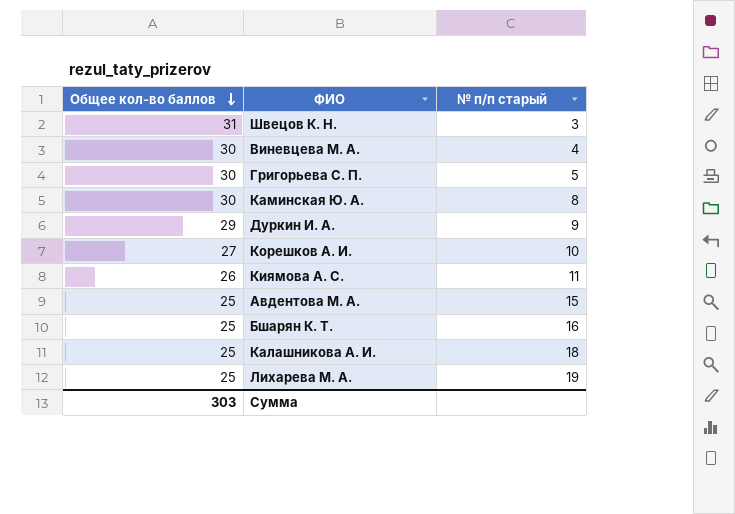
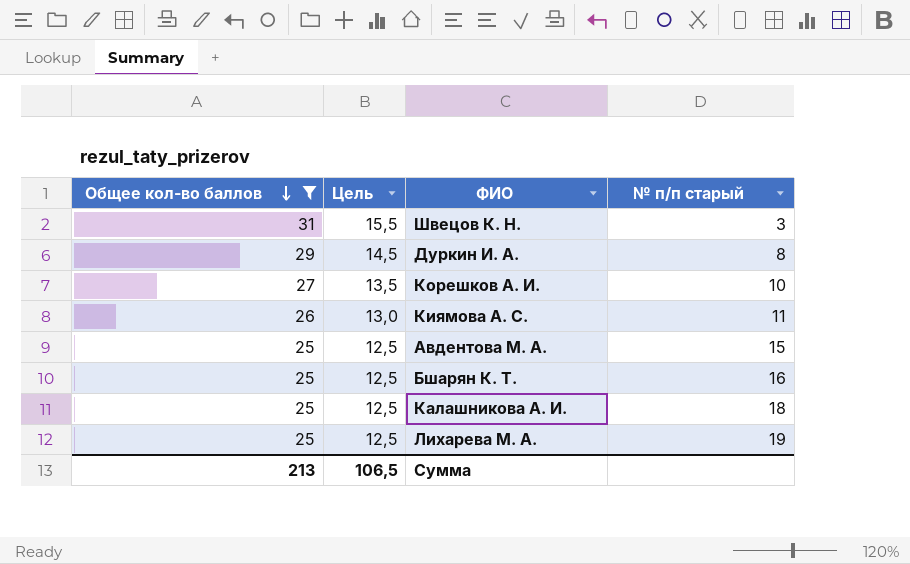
filter: none -> Общее кол-во баллов != 30
column Цель | formula: none -> [Общее кол-во баллов] * 0,5
Дуркин И. А. | № п/п старый: 9 -> 8
Сумма | Общее кол-во баллов: 303 -> 213

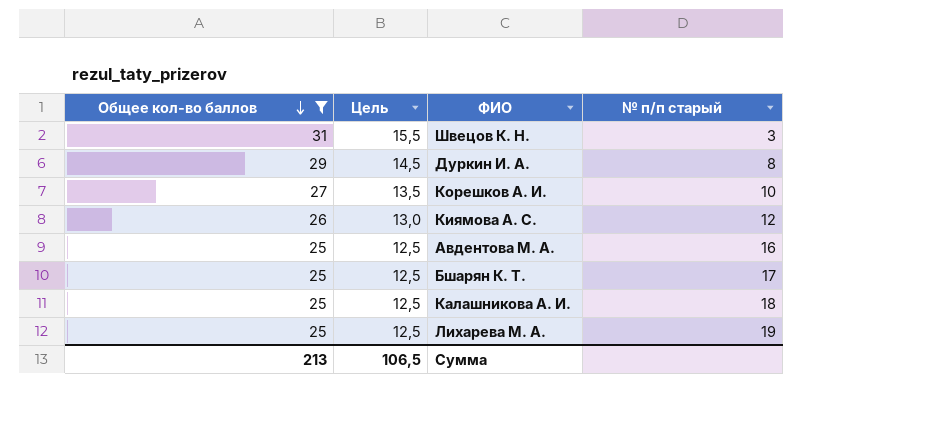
Киямова А. С. | № п/п старый: 11 -> 12
Авдентова М. А. | № п/п старый: 15 -> 16
Бшарян К. Т. | № п/п старый: 16 -> 17

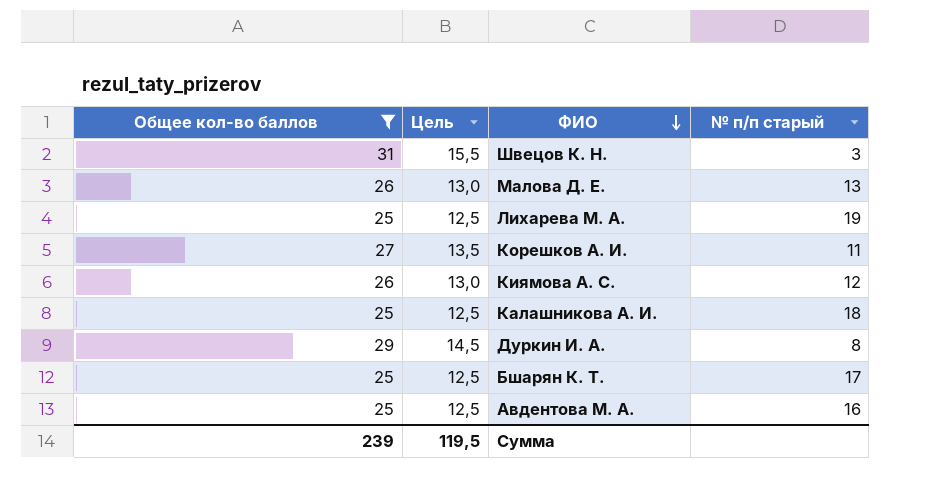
row order: Общее кол-во баллов descending -> ФИО descending
row Малова Д. Е.: none -> 26 | 13,0 | 13
Корешков А. И. | № п/п старый: 10 -> 11
Сумма | Общее кол-во баллов: 213 -> 239
Сумма | Цель: 106,5 -> 119,5

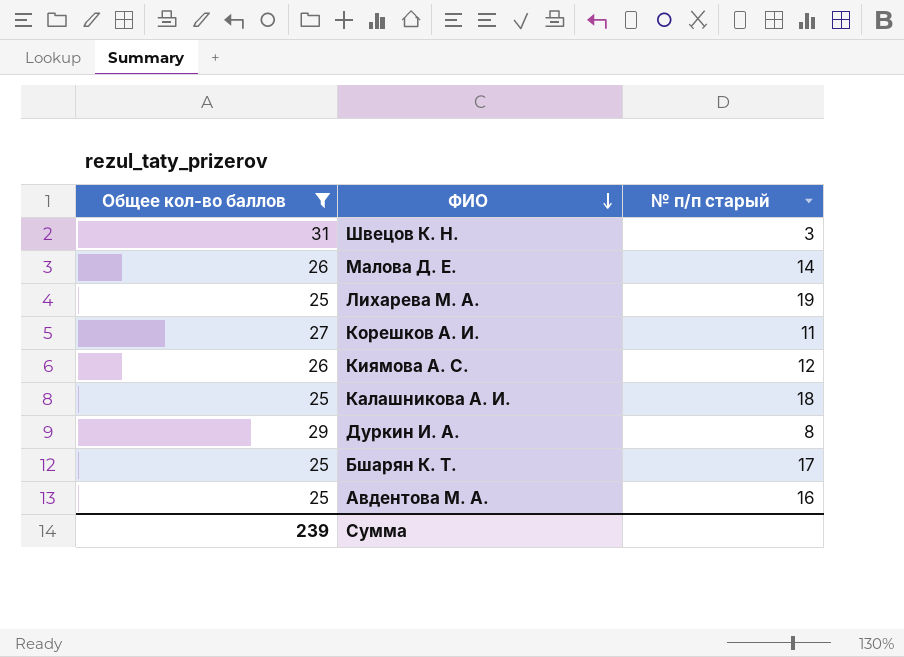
column Цель | formula: [Общее кол-во баллов] * 0,5 -> none
Малова Д. Е. | № п/п старый: 13 -> 14

